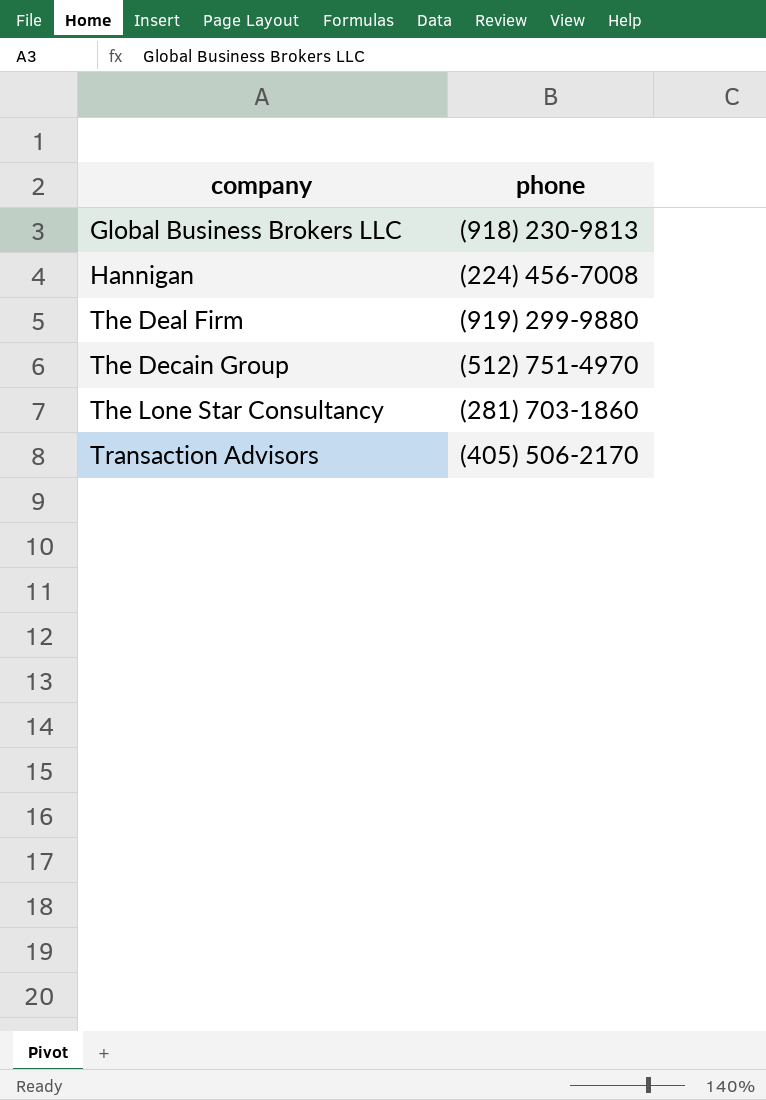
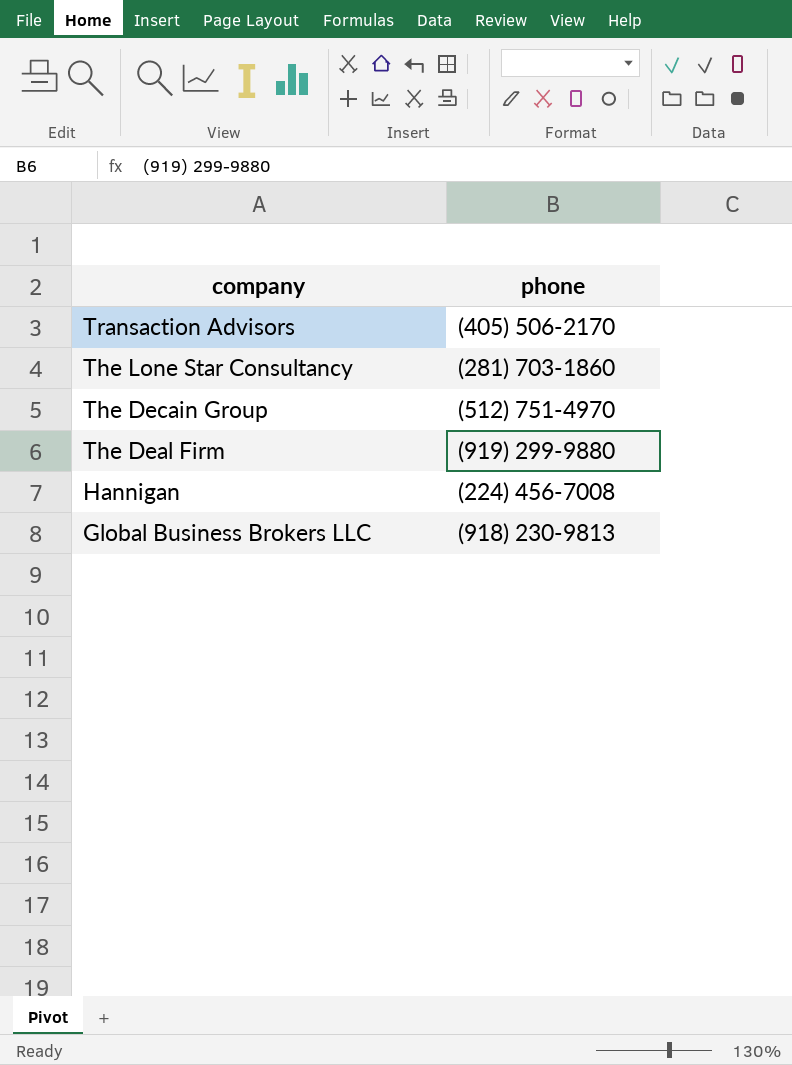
row order: company ascending -> company descending

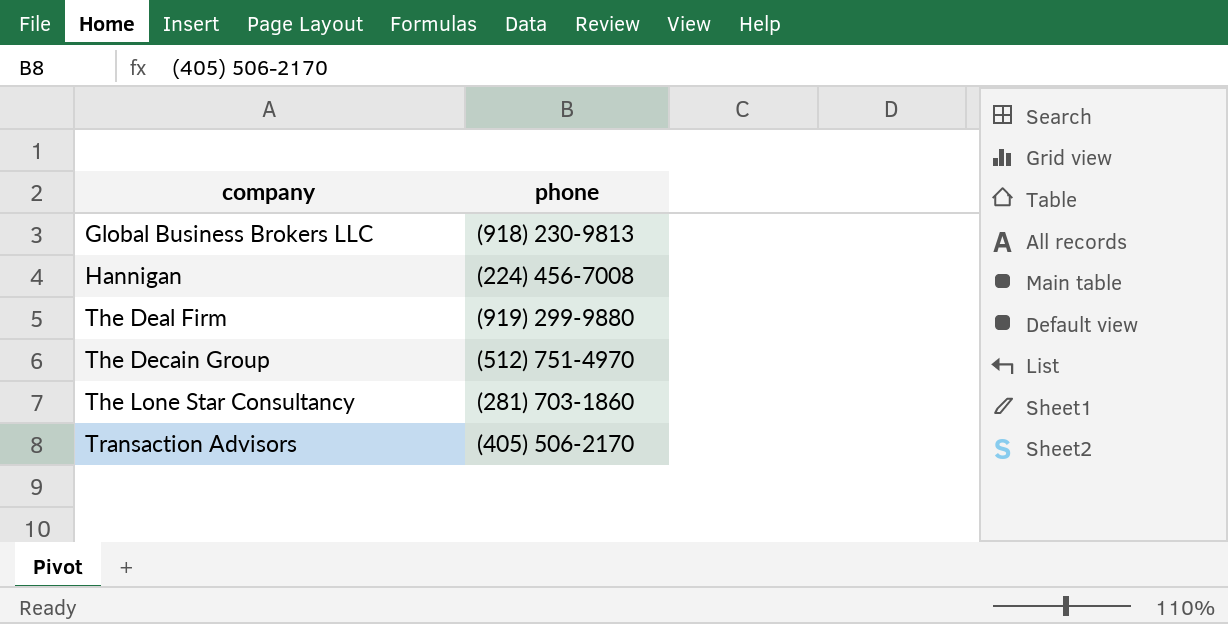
row order: company descending -> company ascending

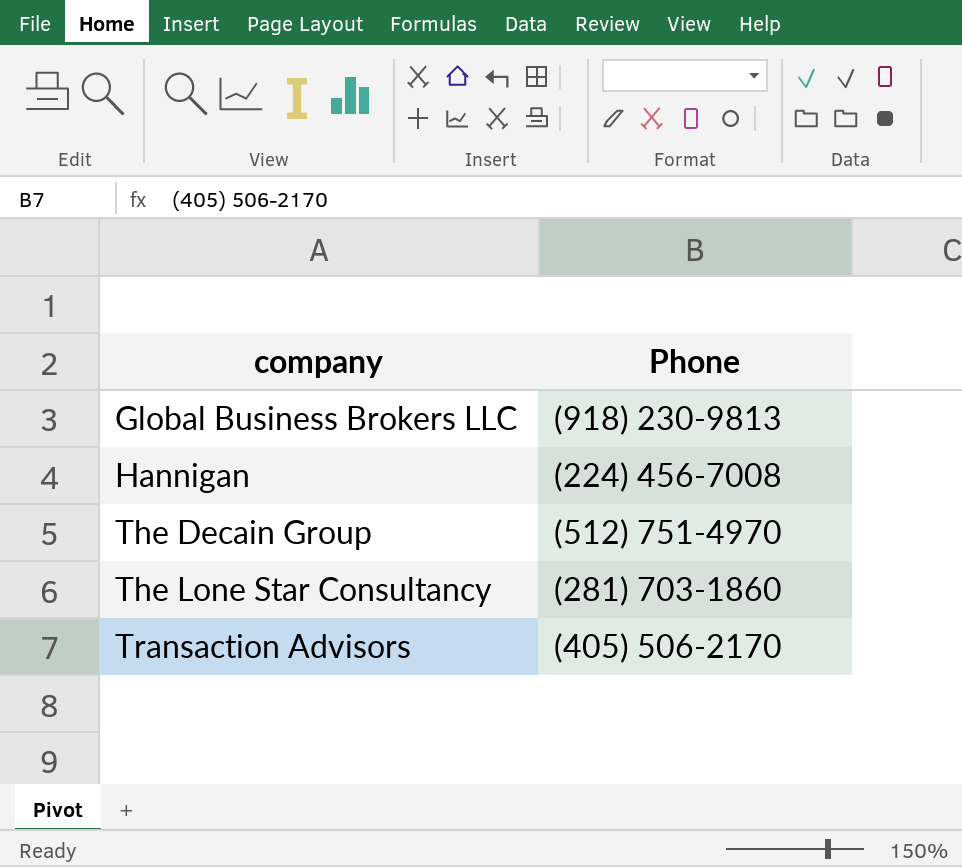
column name: phone -> Phone
row The Deal Firm: (919) 299-9880 -> none

